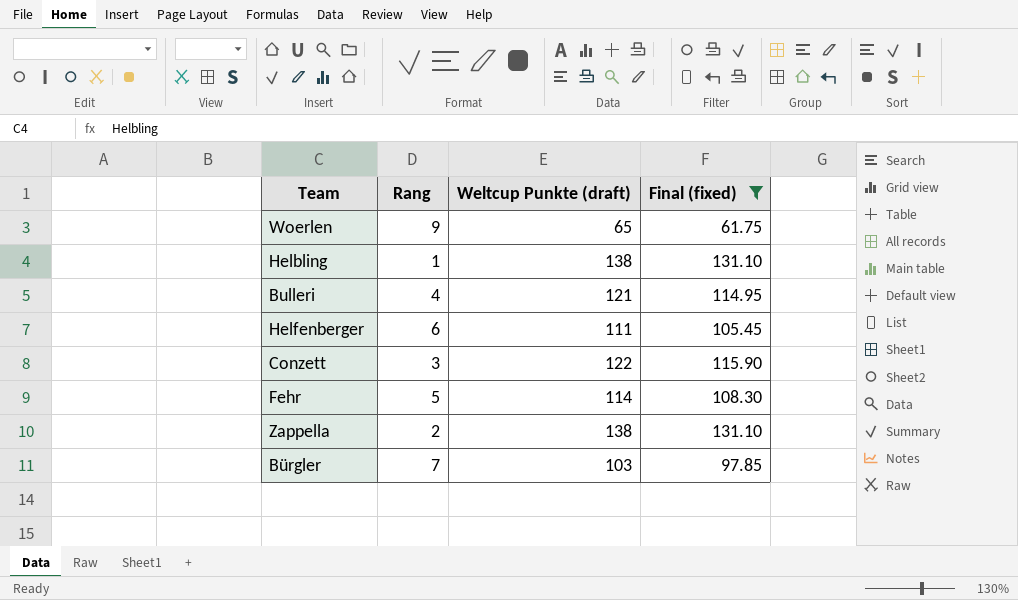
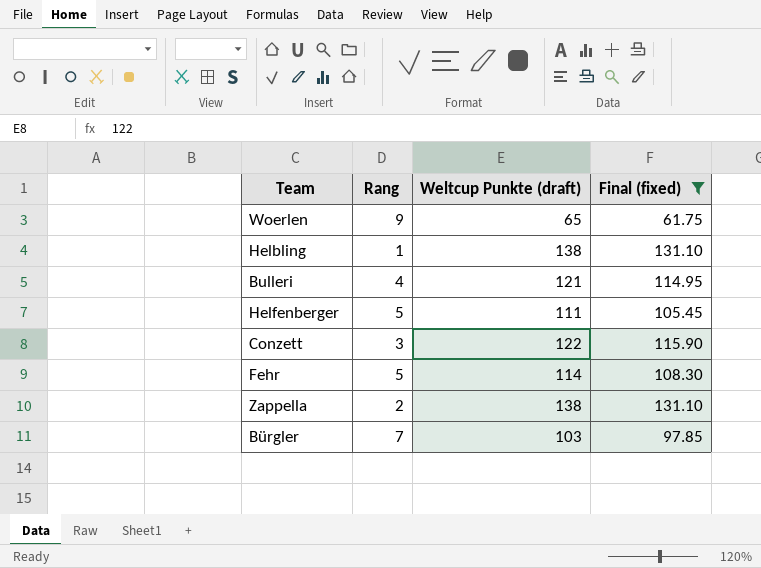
Helfenberger | Rang: 6 -> 5

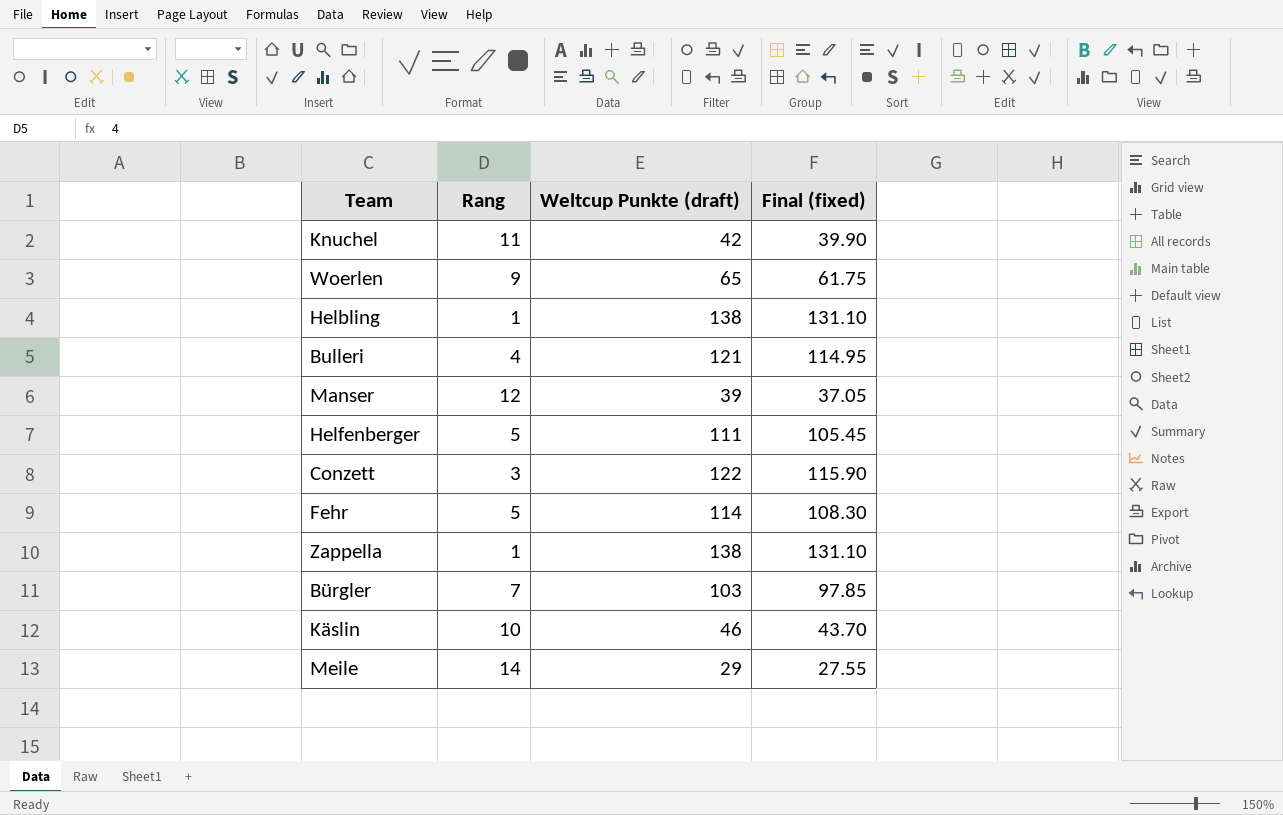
filter: Final (fixed) >= 61.75 -> none
Zappella | Rang: 2 -> 1

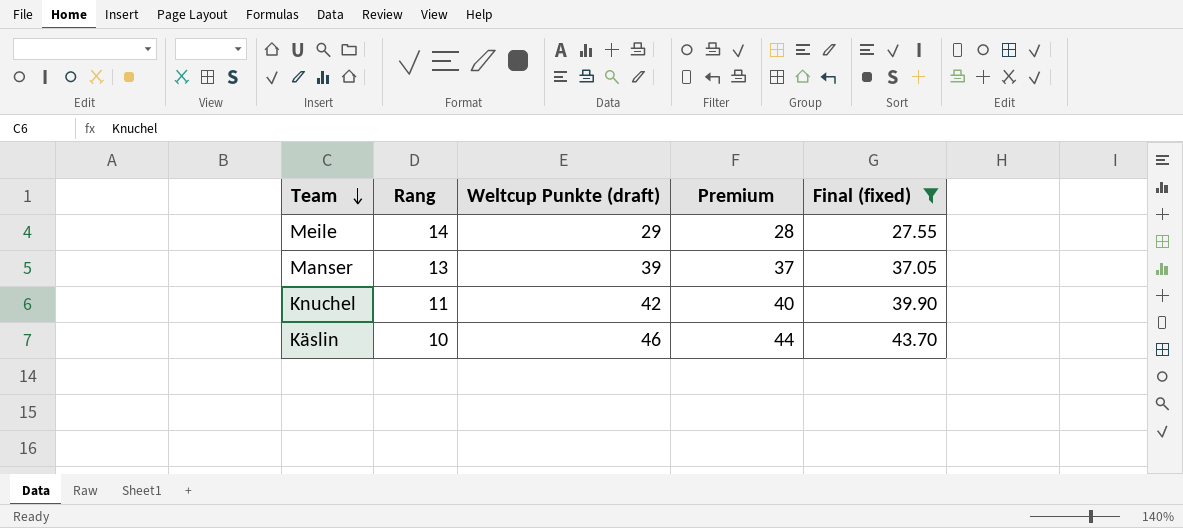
filter: none -> Final (fixed) <= 43.70
row order: none -> Team descending
column Premium | formula: none -> [Weltcup Punkte (draft)] * 0.95
Manser | Rang: 12 -> 13

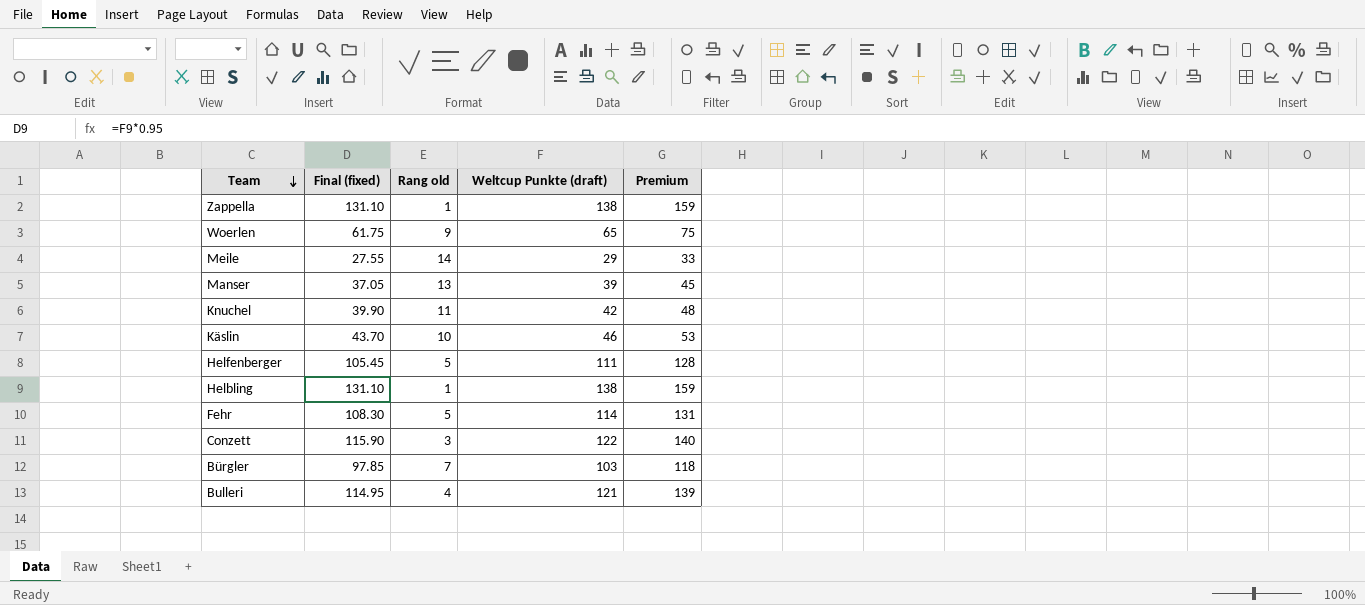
filter: Final (fixed) <= 43.70 -> none
column Final (fixed) | position: 5 -> 2
column name: Rang -> Rang old
column Premium | formula: [Weltcup Punkte (draft)] * 0.95 -> [Weltcup Punkte (draft)] * 1.15

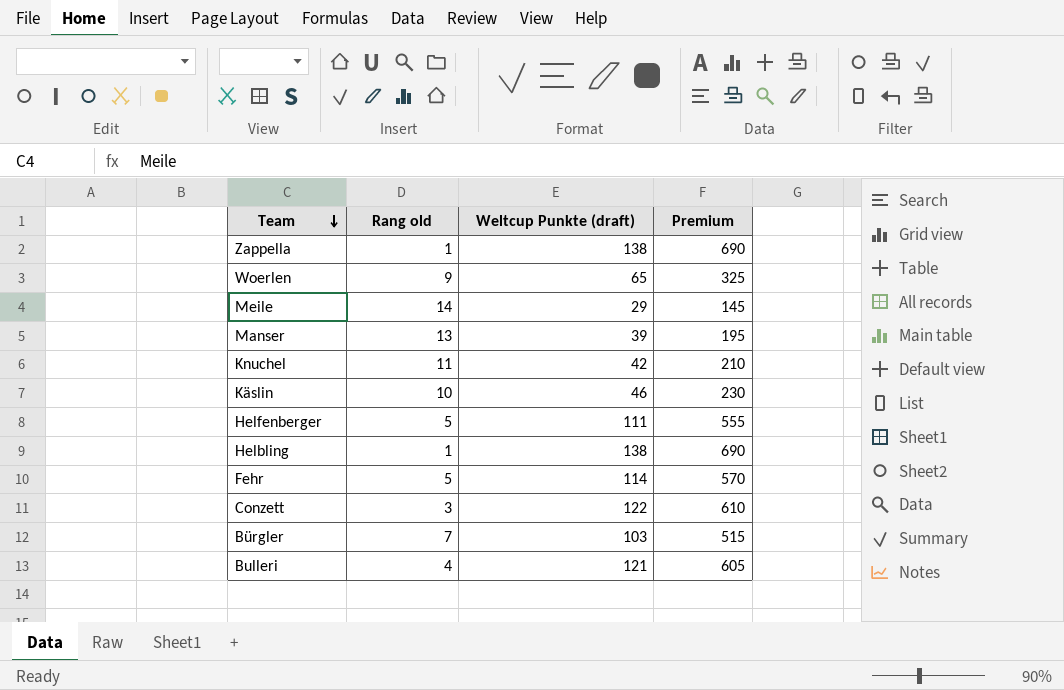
column Final (fixed) | formula: [Weltcup Punkte (draft)] * 0.95 -> none
column Premium | formula: [Weltcup Punkte (draft)] * 1.15 -> [Weltcup Punkte (draft)] * 5

